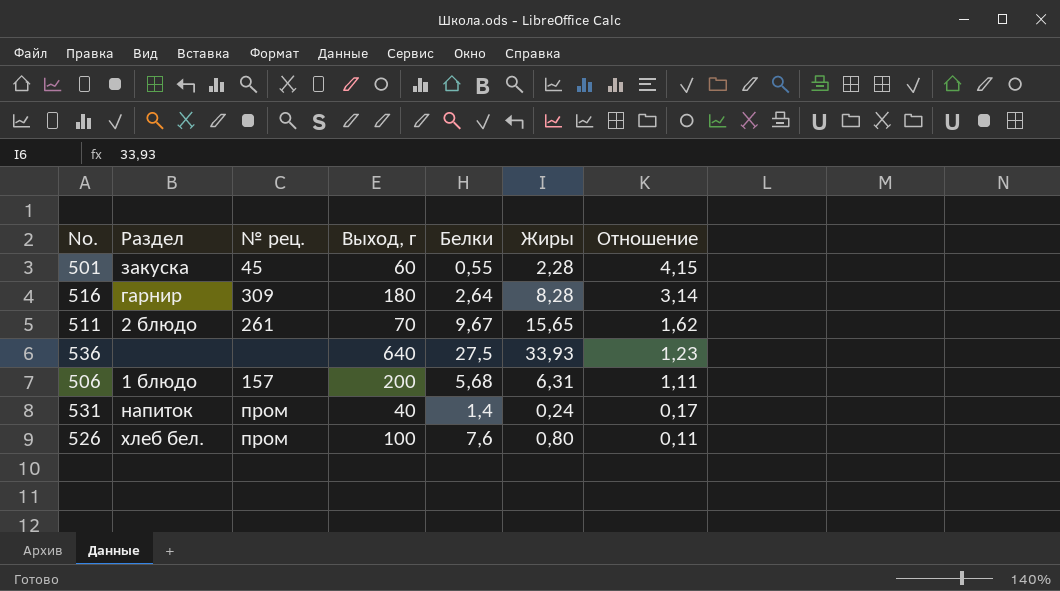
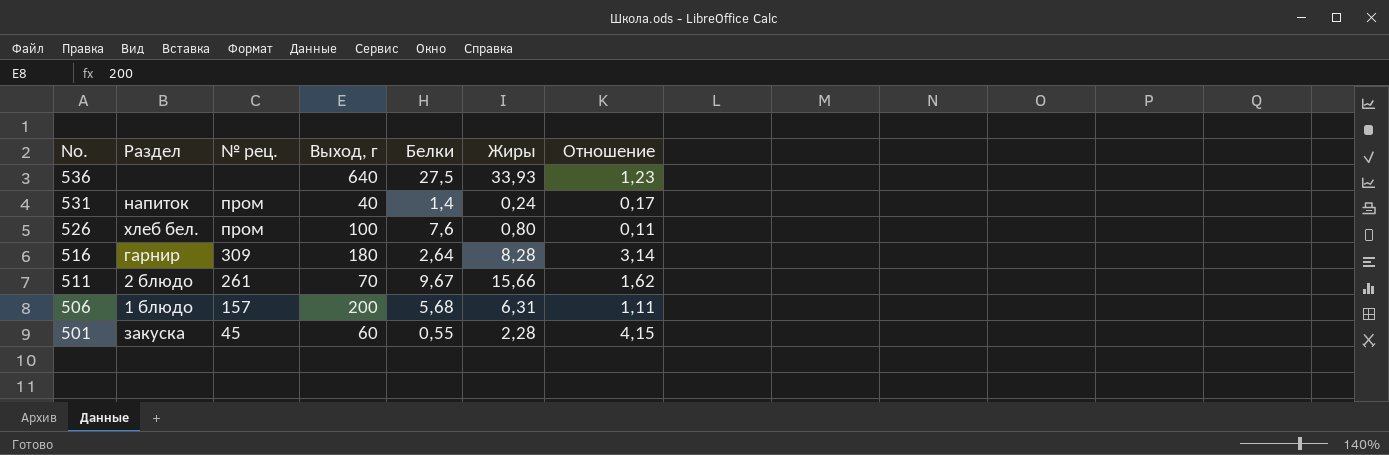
row order: Отношение descending -> No. descending
511 | Жиры: 15,65 -> 15,66

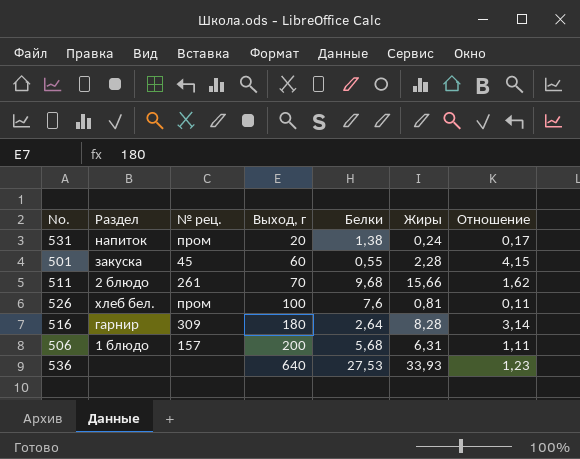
row order: No. descending -> Выход, г ascending
531 | Выход, г: 40 -> 20
531 | Белки: 1,4 -> 1,38
511 | Белки: 9,67 -> 9,68
526 | Жиры: 0,80 -> 0,81
536 | Белки: 27,5 -> 27,53

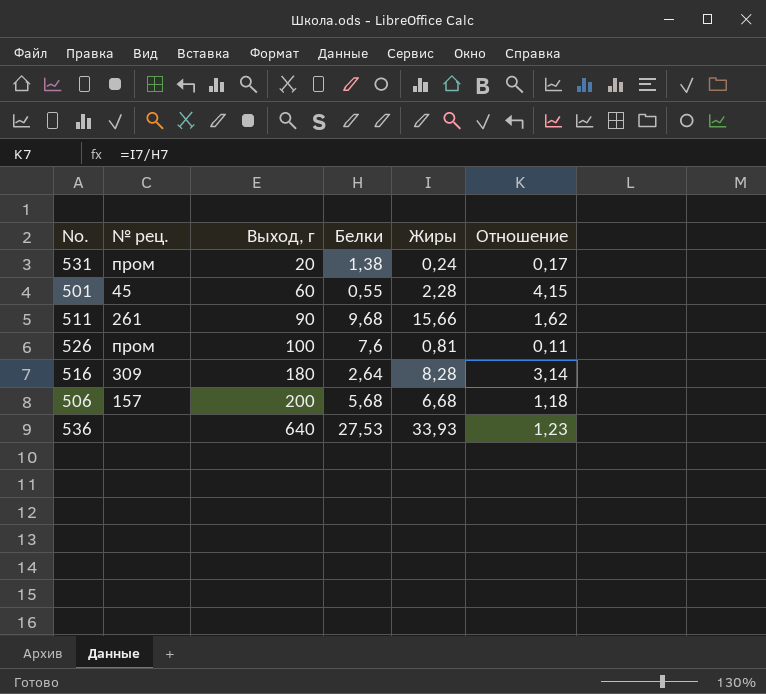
column Раздел | position: 2 -> none
511 | Выход, г: 70 -> 90
506 | Жиры: 6,31 -> 6,68
506 | Отношение: 1,11 -> 1,18

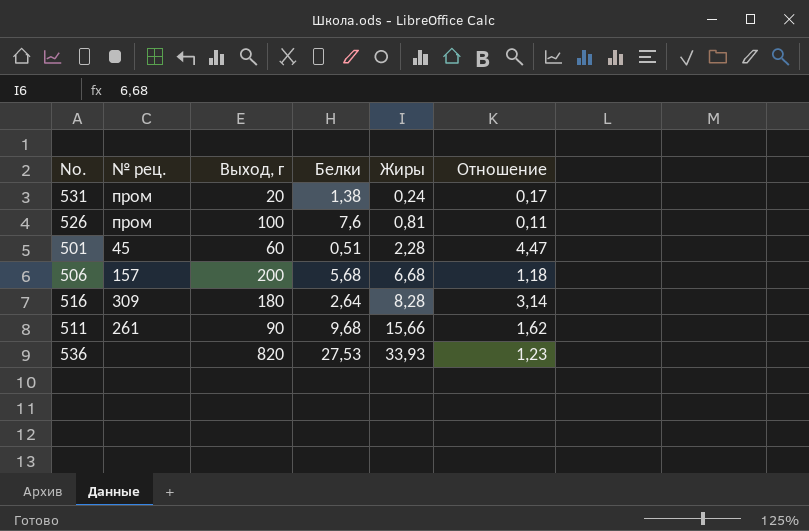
row order: Выход, г ascending -> Жиры ascending
501 | Белки: 0,55 -> 0,51
501 | Отношение: 4,15 -> 4,47
536 | Выход, г: 640 -> 820

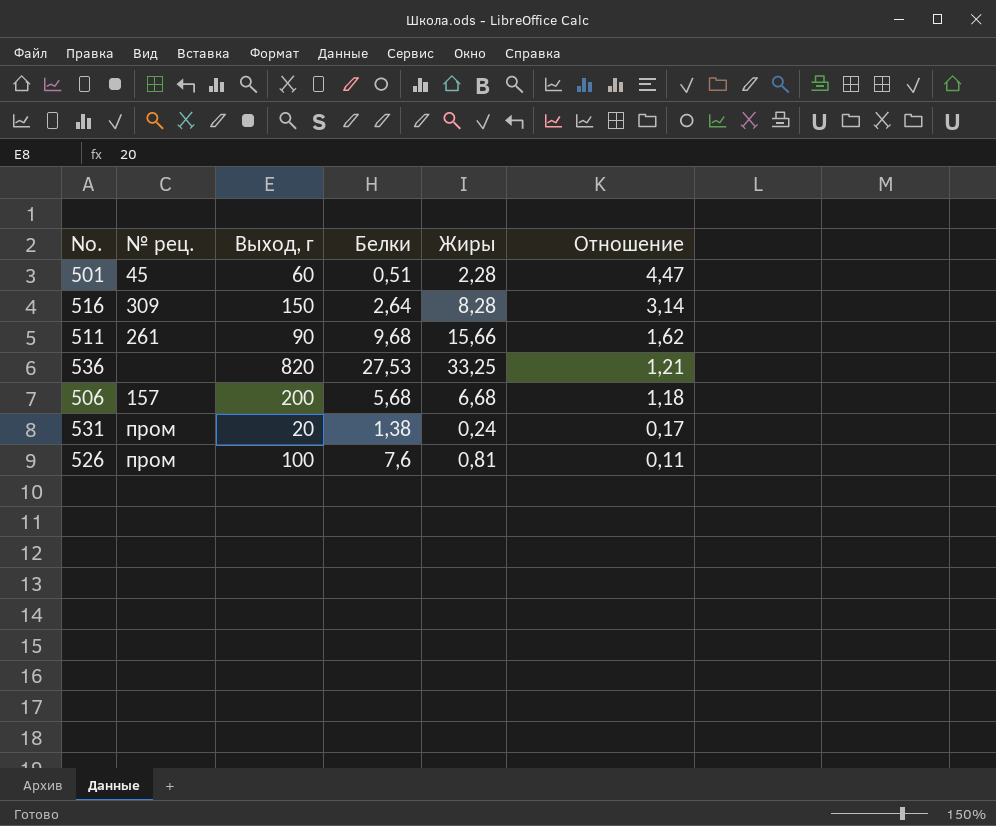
row order: Жиры ascending -> Отношение descending
516 | Выход, г: 180 -> 150
536 | Жиры: 33,93 -> 33,25
536 | Отношение: 1,23 -> 1,21

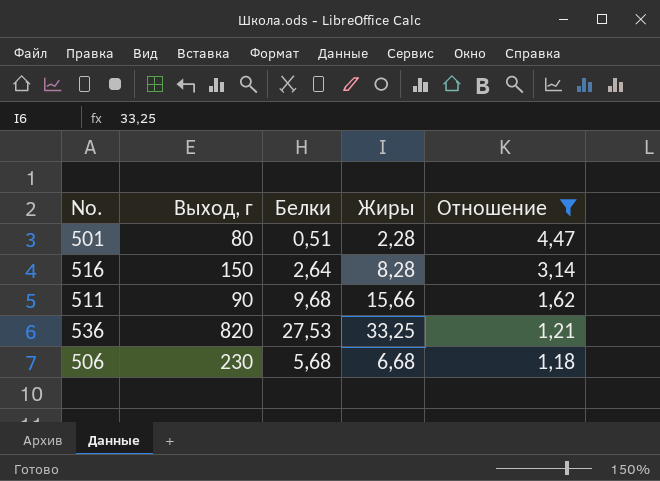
filter: none -> Отношение >= 1,18
column № рец. | position: 2 -> none
501 | Выход, г: 60 -> 80
506 | Выход, г: 200 -> 230

